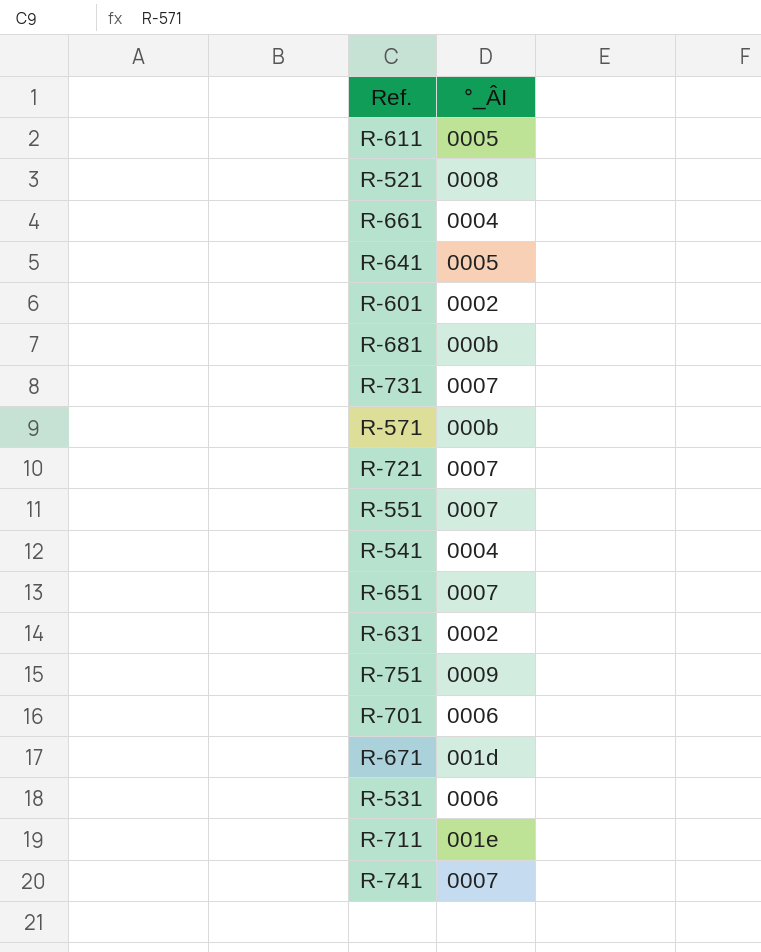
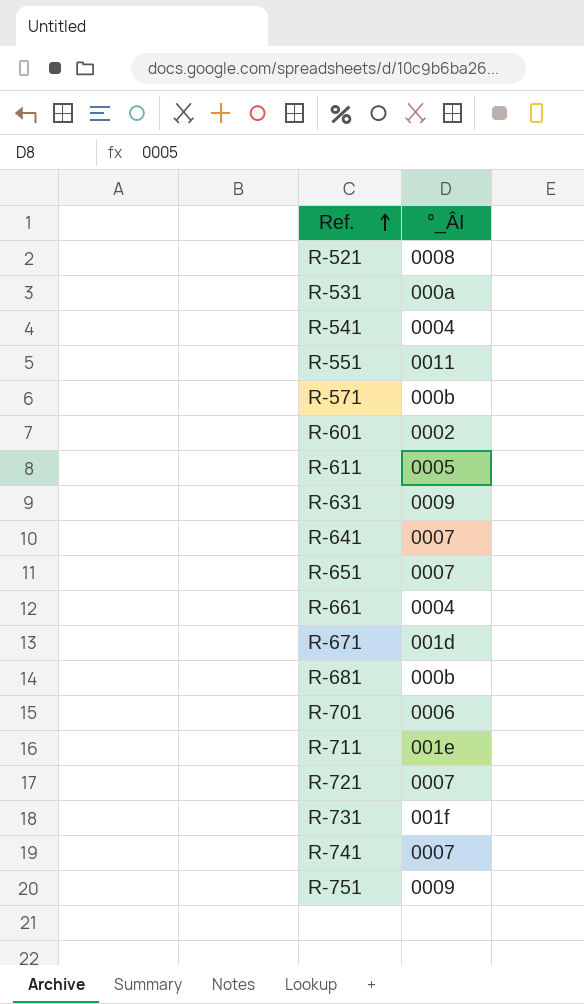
row order: none -> Ref. ascending
R-531 | °_ÂI: 0006 -> 000a
R-551 | °_ÂI: 0007 -> 0011
R-631 | °_ÂI: 0002 -> 0009
R-641 | °_ÂI: 0005 -> 0007
R-731 | °_ÂI: 0007 -> 001f

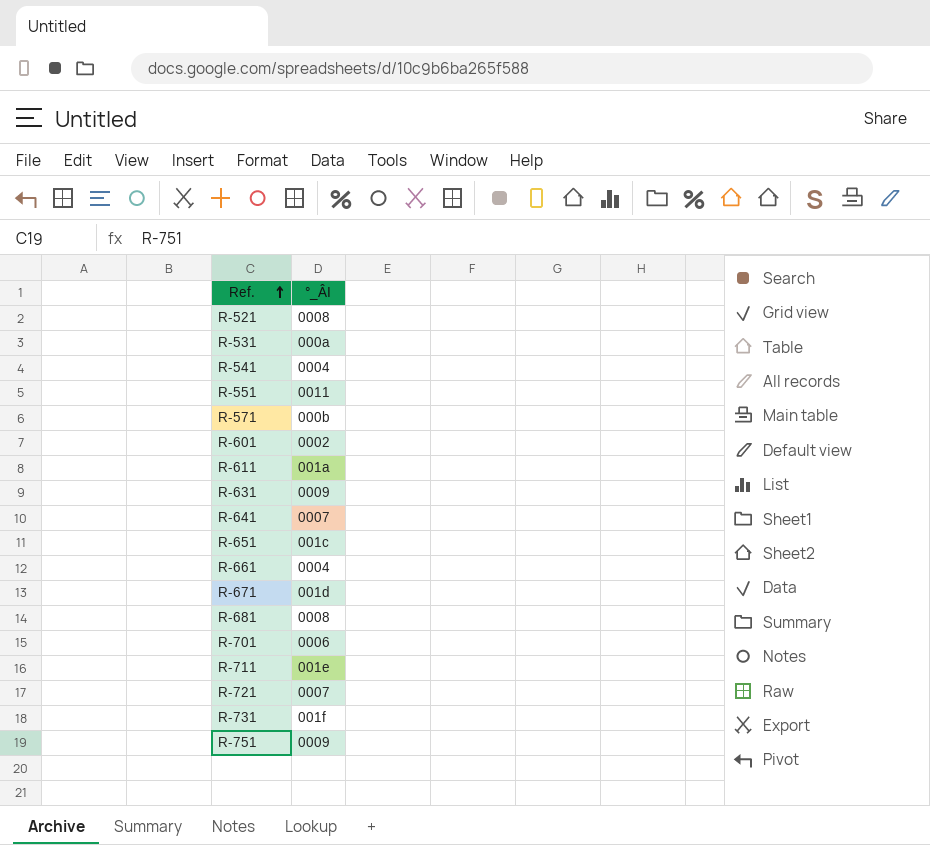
row R-741: 0007 -> none
R-611 | °_ÂI: 0005 -> 001a
R-651 | °_ÂI: 0007 -> 001c
R-681 | °_ÂI: 000b -> 0008

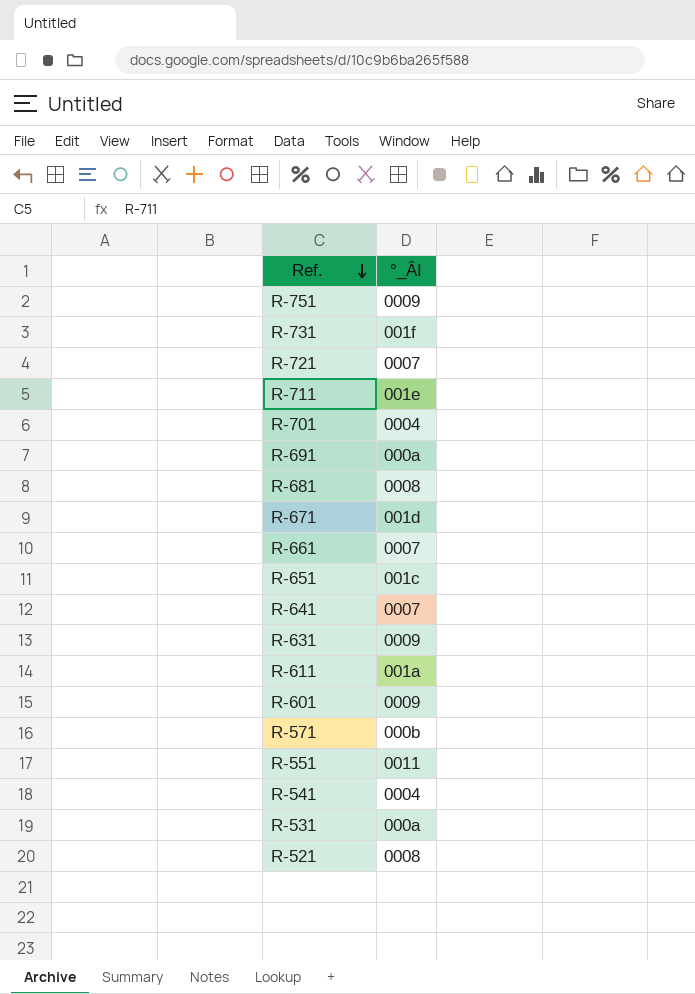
row order: Ref. ascending -> Ref. descending
R-701 | °_ÂI: 0006 -> 0004
row R-691: none -> 000a
R-661 | °_ÂI: 0004 -> 0007
R-601 | °_ÂI: 0002 -> 0009

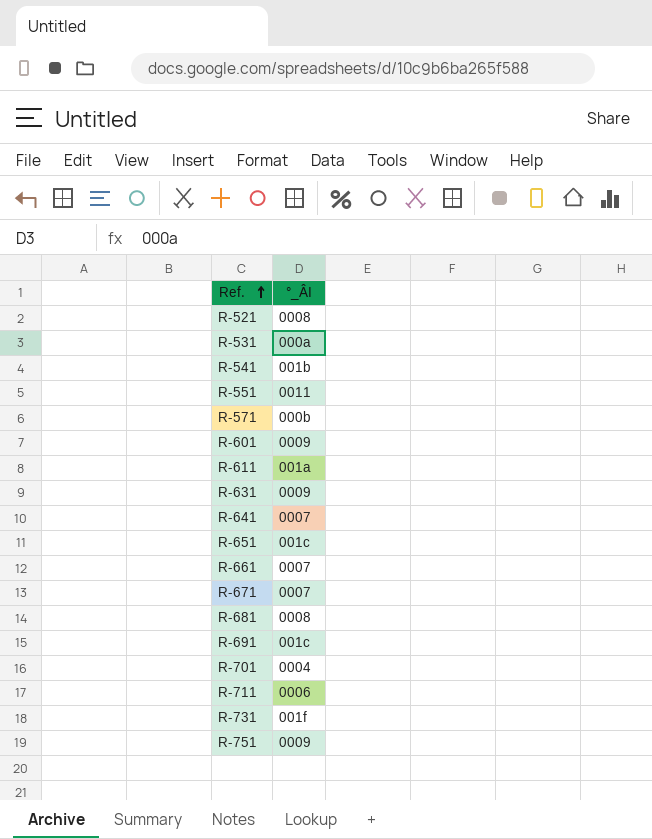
row order: Ref. descending -> Ref. ascending
row R-721: 0007 -> none
R-541 | °_ÂI: 0004 -> 001b
R-671 | °_ÂI: 001d -> 0007
R-691 | °_ÂI: 000a -> 001c
R-711 | °_ÂI: 001e -> 0006

